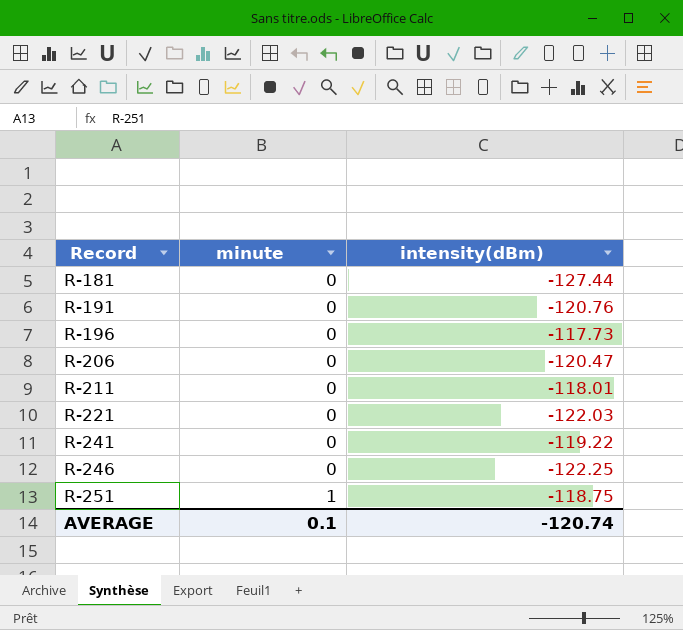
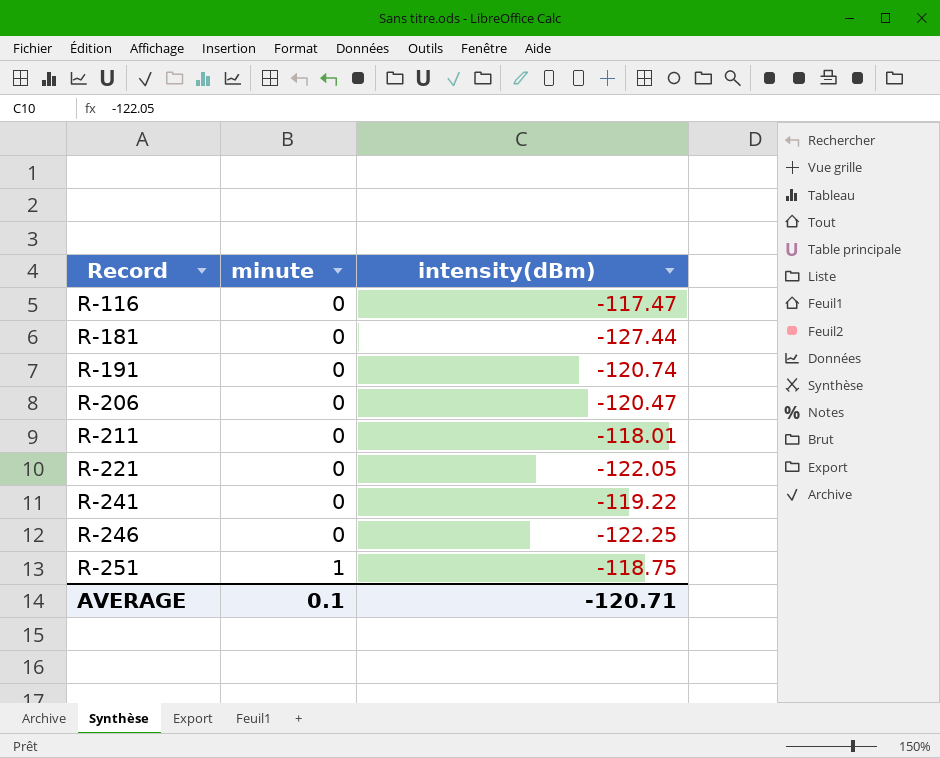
row R-196: 0 | -117.73 -> none
row R-116: none -> 0 | -117.47
R-191 | intensity(dBm): -120.76 -> -120.74
R-221 | intensity(dBm): -122.03 -> -122.05
AVERAGE | intensity(dBm): -120.74 -> -120.71

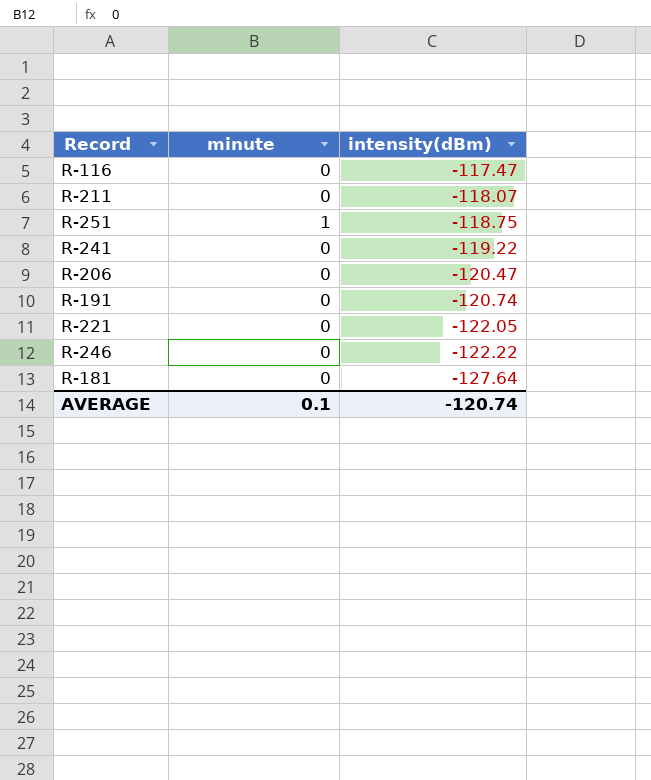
row order: Record ascending -> intensity(dBm) descending
R-211 | intensity(dBm): -118.01 -> -118.07
R-246 | intensity(dBm): -122.25 -> -122.22
R-181 | intensity(dBm): -127.44 -> -127.64
AVERAGE | intensity(dBm): -120.71 -> -120.74

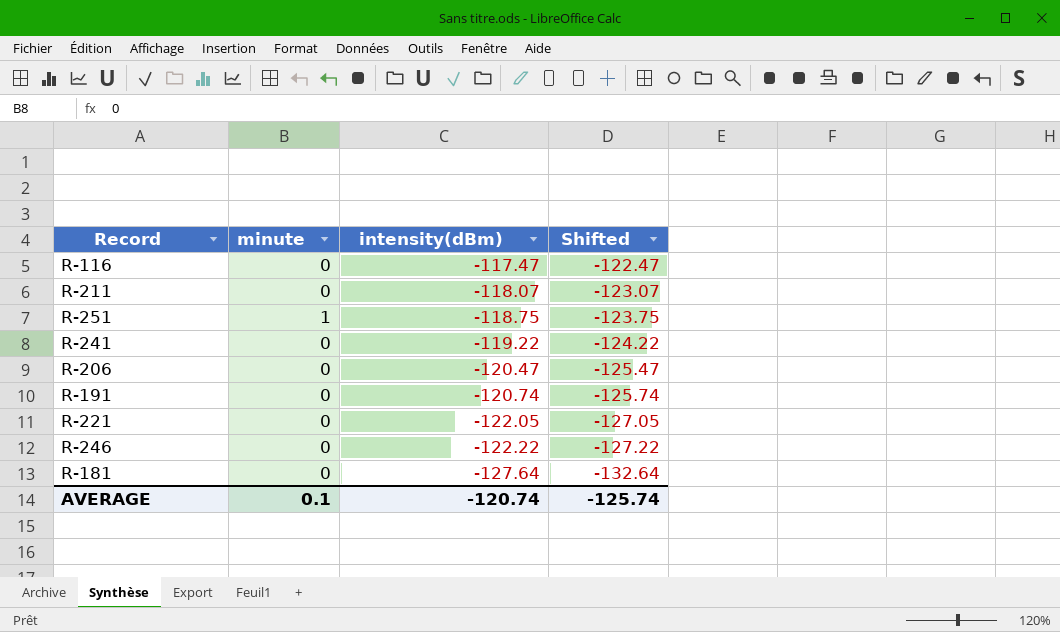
column Shifted | formula: none -> [intensity(dBm)] - 5

